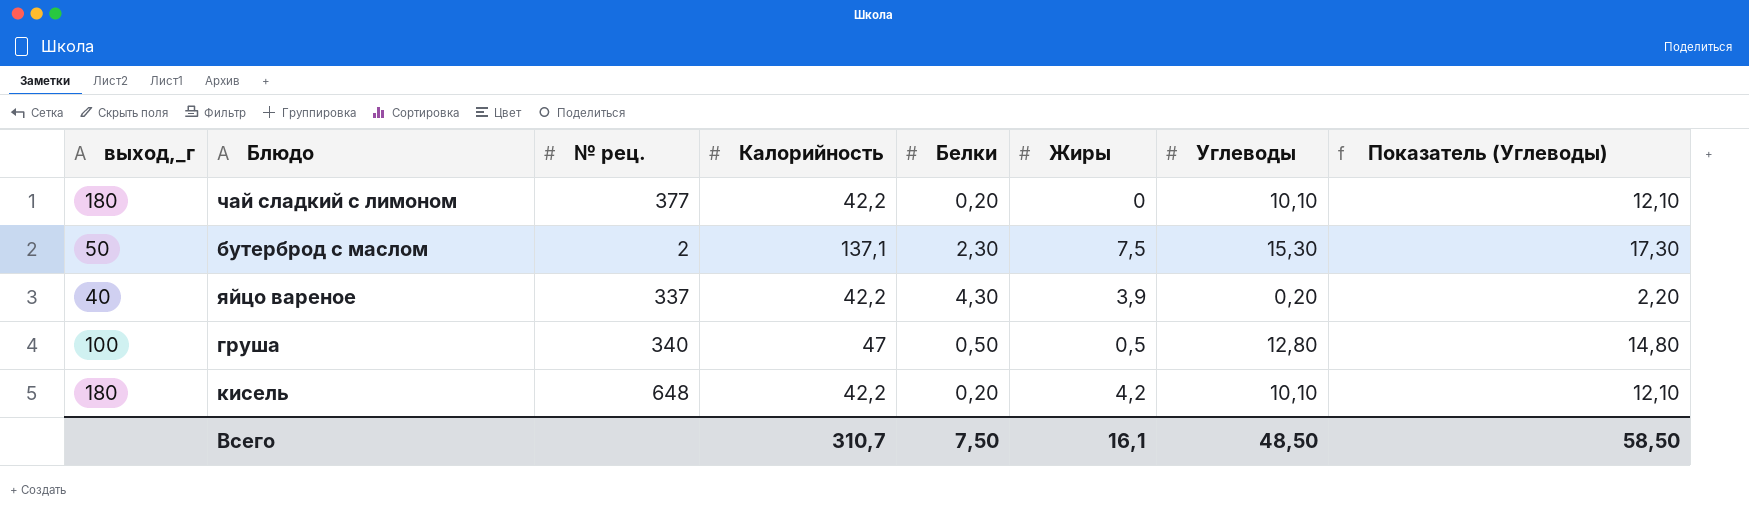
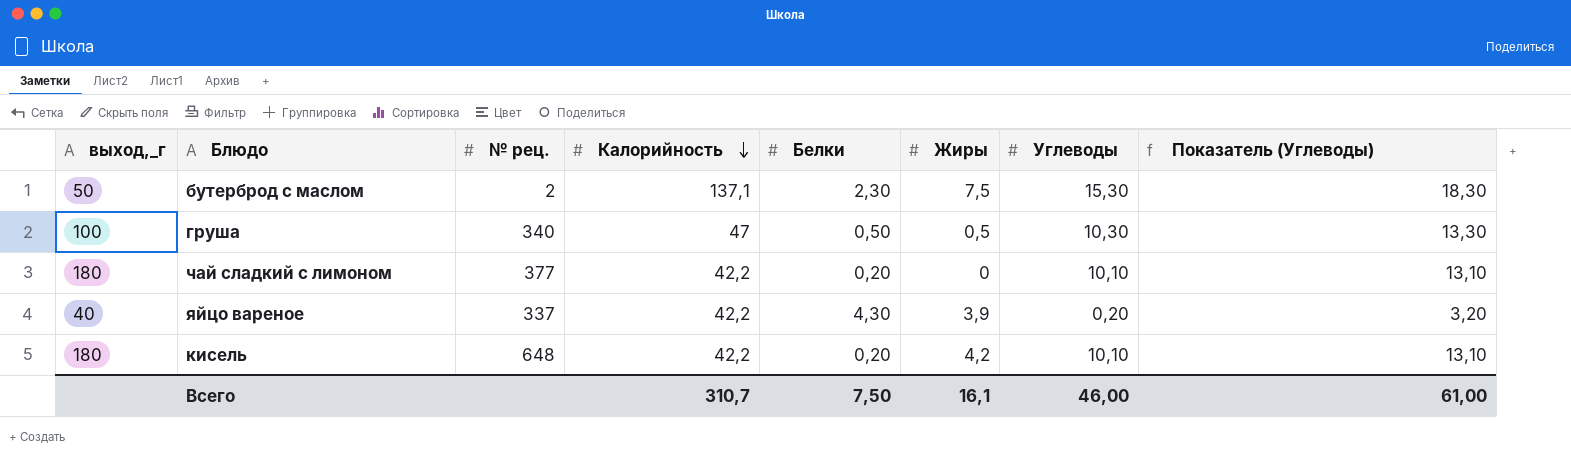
row order: none -> Калорийность descending
column Показатель (Углеводы) | formula: [Углеводы] + 2 -> [Углеводы] + 3
груша | Углеводы: 12,80 -> 10,30
Всего | Углеводы: 48,50 -> 46,00
Всего | Показатель (Углеводы): 58,50 -> 61,00

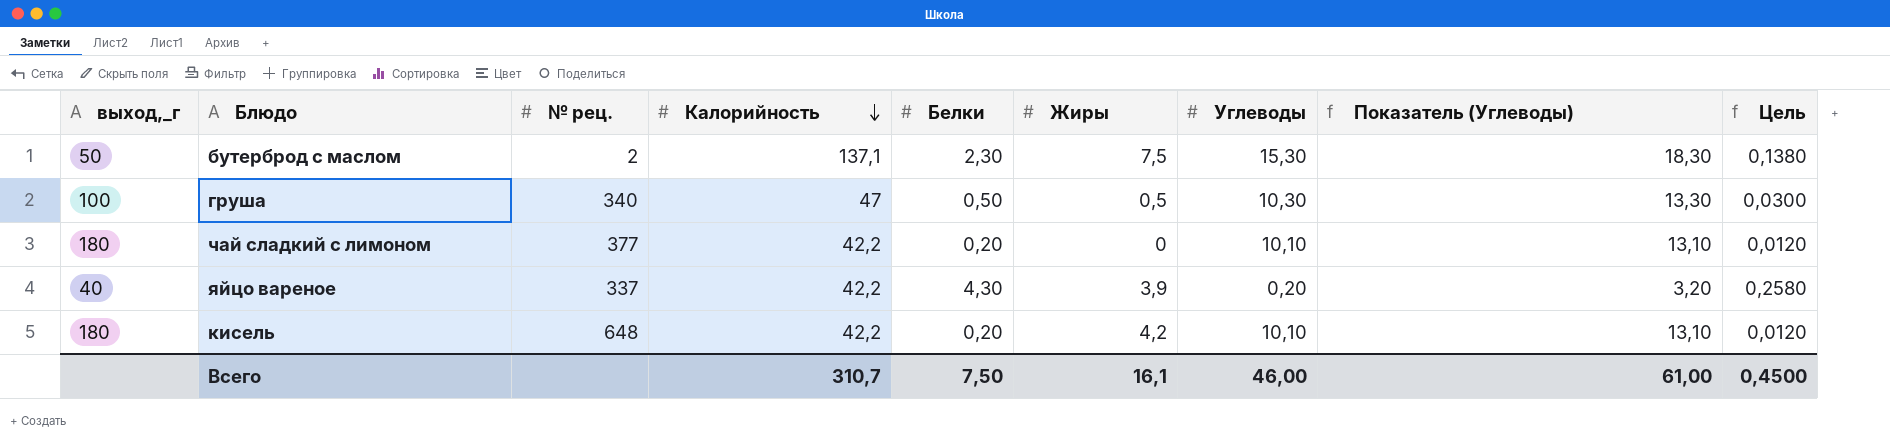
column Цель | formula: none -> [Белки] * 0,06

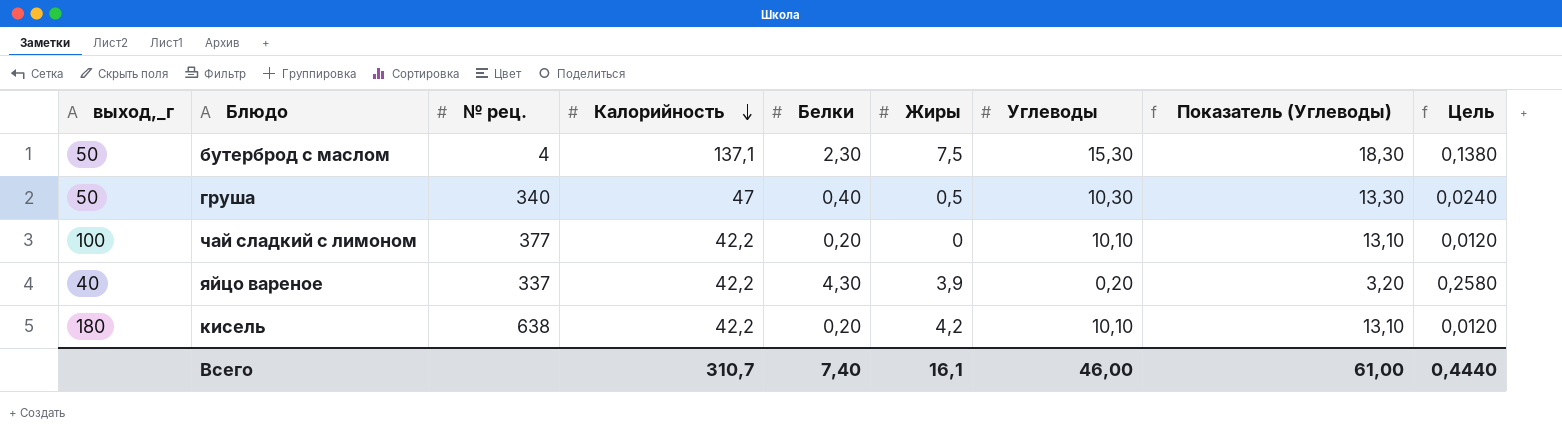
бутерброд с маслом | № рец.: 2 -> 4
груша | выход,_г: 100 -> 50
груша | Белки: 0,50 -> 0,40
груша | Цель: 0,0300 -> 0,0240
чай сладкий с лимоном | выход,_г: 180 -> 100
кисель | № рец.: 648 -> 638
Всего | Белки: 7,50 -> 7,40
Всего | Цель: 0,4500 -> 0,4440

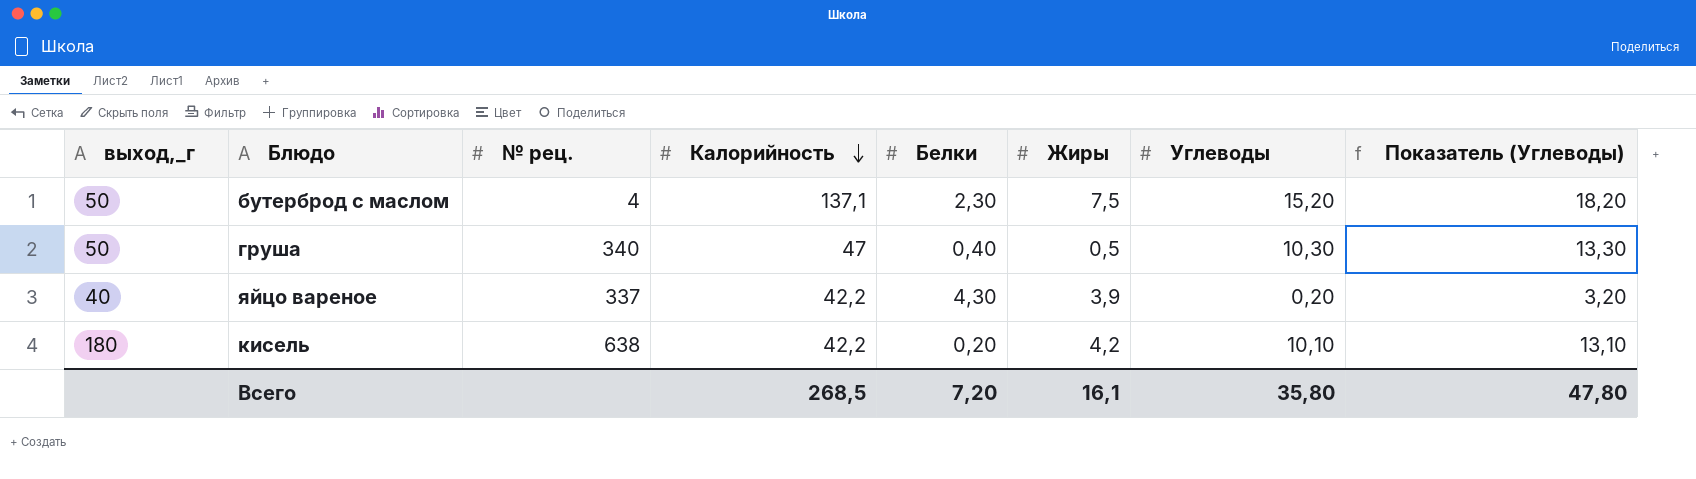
column Цель | formula: [Белки] * 0,06 -> none
row чай сладкий с лимоном: 100 | 377 | 42,2 | 0,20 | 0 | 10,10 | 13,10 | 0,0120 -> none
бутерброд с маслом | Углеводы: 15,30 -> 15,20
бутерброд с маслом | Показатель (Углеводы): 18,30 -> 18,20
Всего | Калорийность: 310,7 -> 268,5
Всего | Белки: 7,40 -> 7,20
Всего | Углеводы: 46,00 -> 35,80
Всего | Показатель (Углеводы): 61,00 -> 47,80

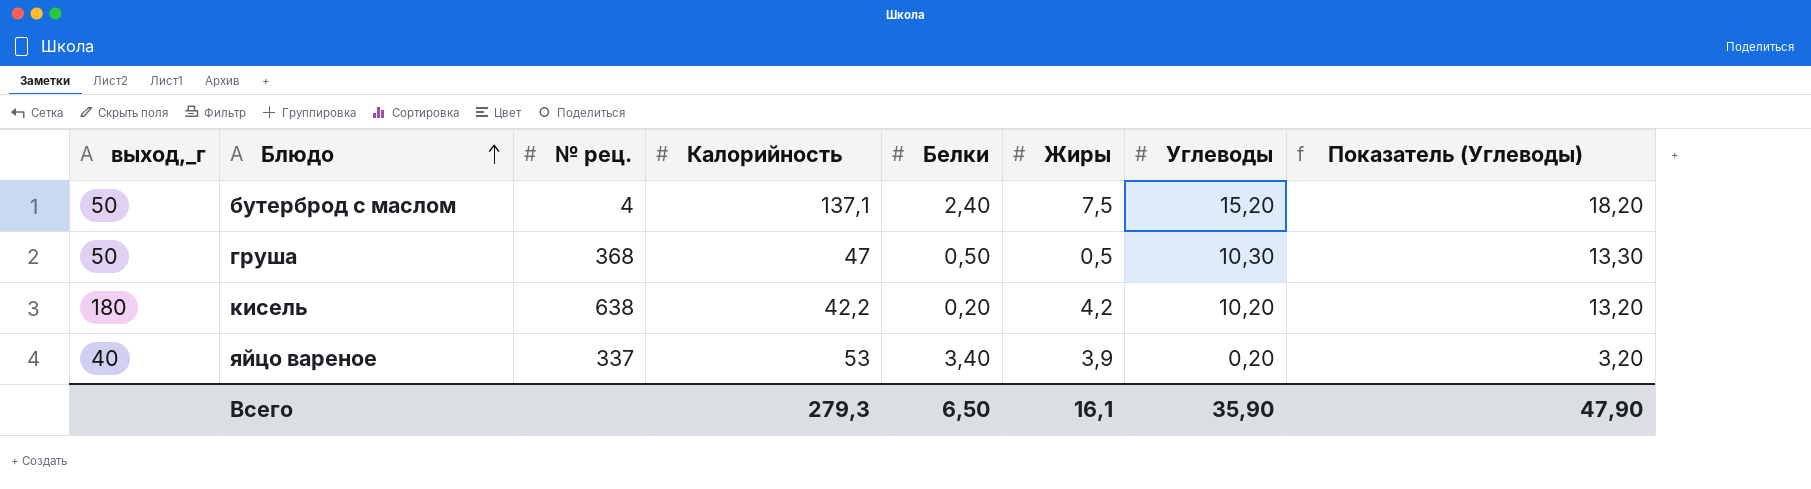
row order: Калорийность descending -> Блюдо ascending
бутерброд с маслом | Белки: 2,30 -> 2,40
груша | № рец.: 340 -> 368
груша | Белки: 0,40 -> 0,50
кисель | Углеводы: 10,10 -> 10,20
кисель | Показатель (Углеводы): 13,10 -> 13,20
яйцо вареное | Калорийность: 42,2 -> 53
яйцо вареное | Белки: 4,30 -> 3,40
Всего | Калорийность: 268,5 -> 279,3
Всего | Белки: 7,20 -> 6,50
Всего | Углеводы: 35,80 -> 35,90
Всего | Показатель (Углеводы): 47,80 -> 47,90

